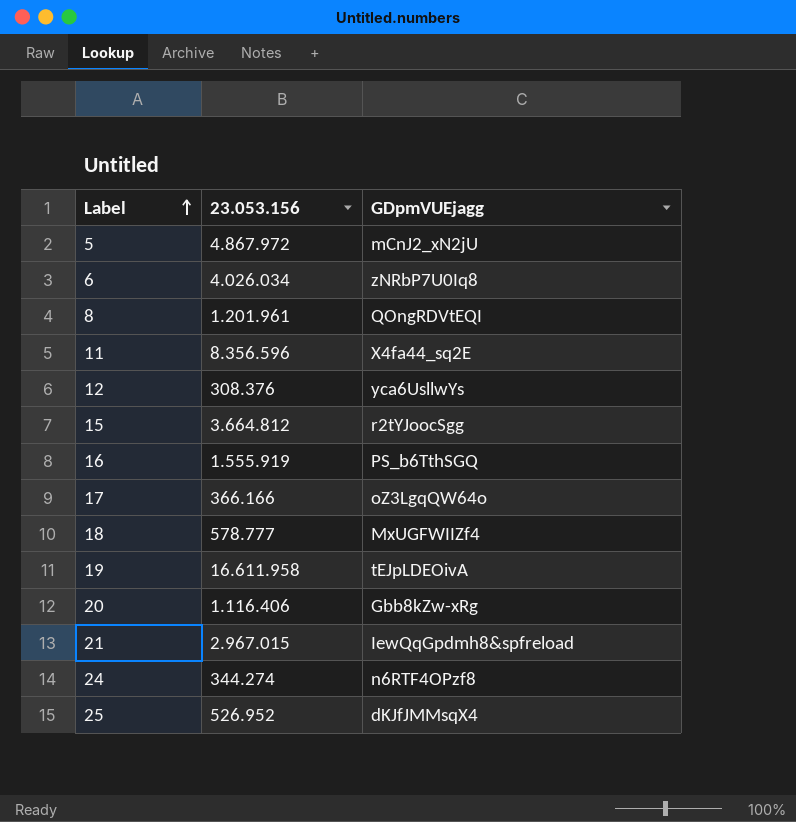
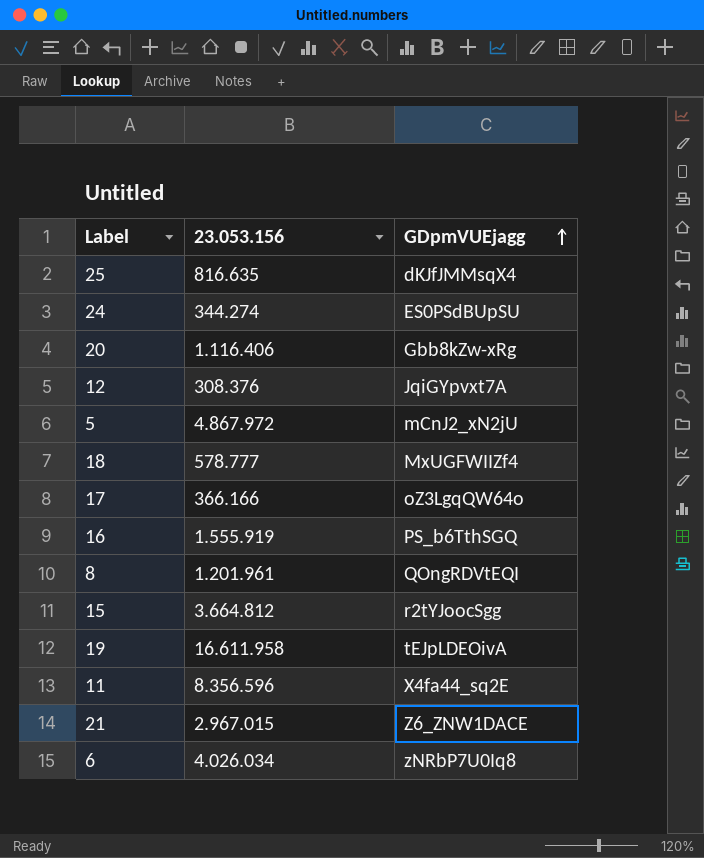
row order: Label ascending -> GDpmVUEjagg ascending
25 | 23.053.156: 526.952 -> 816.635
24 | GDpmVUEjagg: n6RTF4OPzf8 -> ES0PSdBUpSU
12 | GDpmVUEjagg: yca6UsllwYs -> JqiGYpvxt7A
21 | GDpmVUEjagg: IewQqGpdmh8&spfreload -> Z6_ZNW1DACE

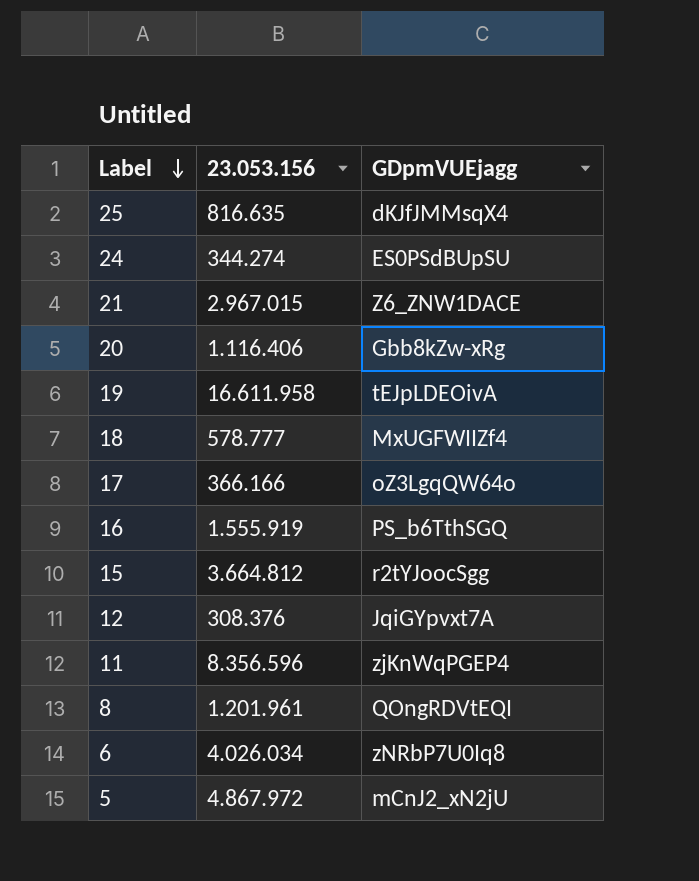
row order: GDpmVUEjagg ascending -> Label descending
11 | GDpmVUEjagg: X4fa44_sq2E -> zjKnWqPGEP4

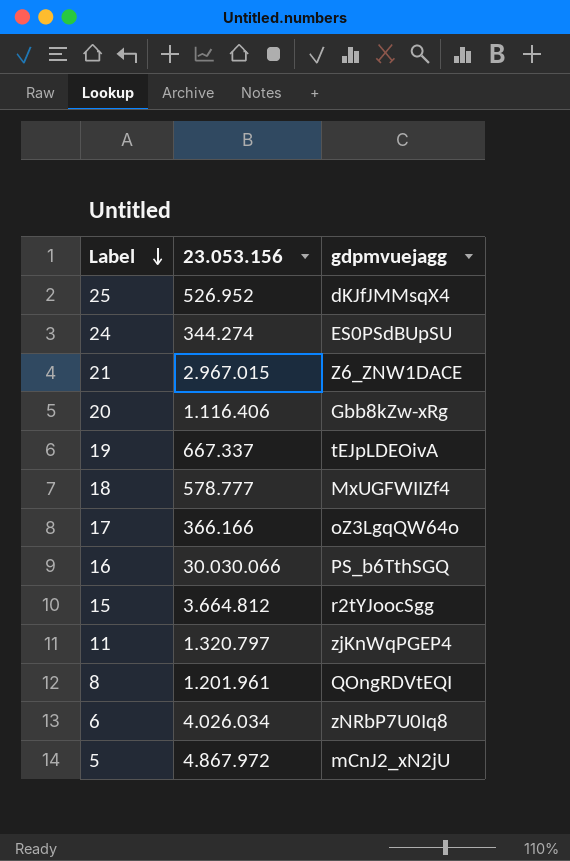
column name: GDpmVUEjagg -> gdpmvuejagg
row 12: 308.376 | JqiGYpvxt7A -> none
25 | 23.053.156: 816.635 -> 526.952
19 | 23.053.156: 16.611.958 -> 667.337
16 | 23.053.156: 1.555.919 -> 30.030.066
11 | 23.053.156: 8.356.596 -> 1.320.797

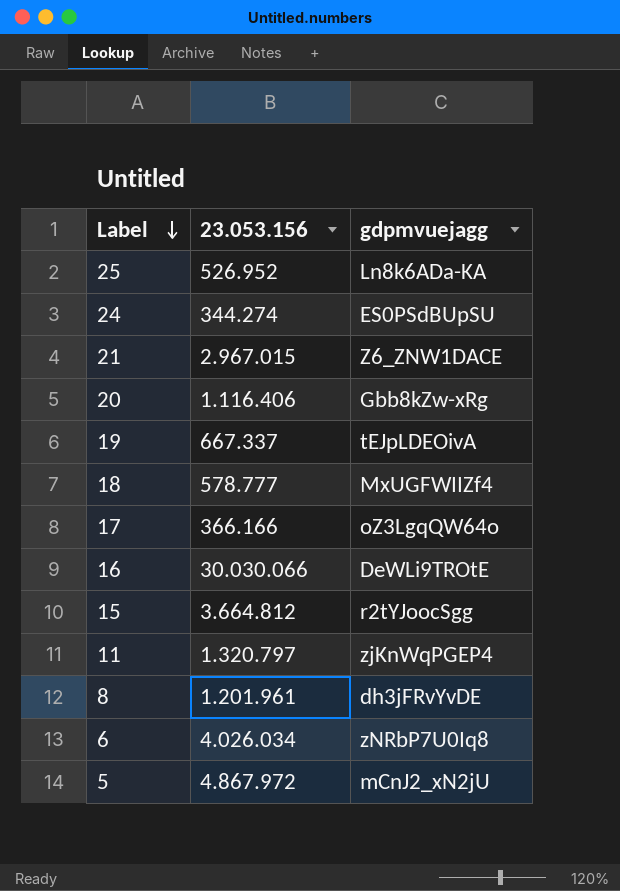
25 | gdpmvuejagg: dKJfJMMsqX4 -> Ln8k6ADa-KA
16 | gdpmvuejagg: PS_b6TthSGQ -> DeWLi9TROtE
8 | gdpmvuejagg: QOngRDVtEQI -> dh3jFRvYvDE

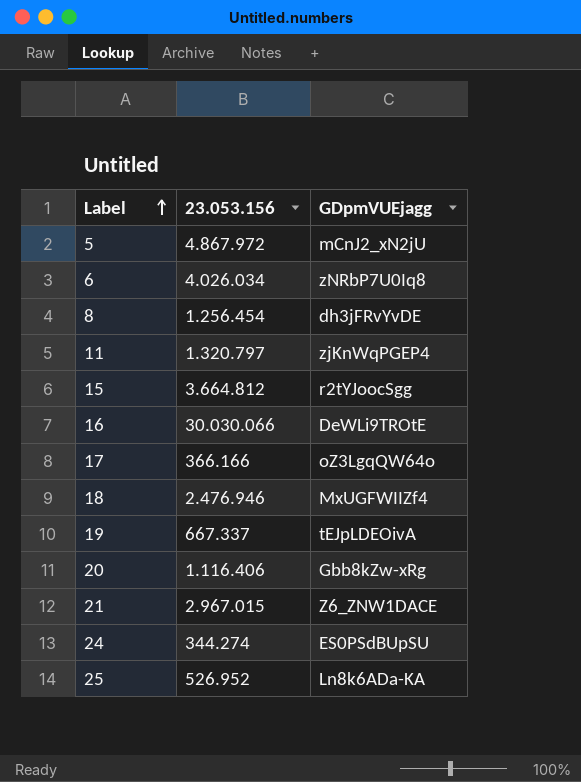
row order: Label descending -> Label ascending
column name: gdpmvuejagg -> GDpmVUEjagg
8 | 23.053.156: 1.201.961 -> 1.256.454
18 | 23.053.156: 578.777 -> 2.476.946

